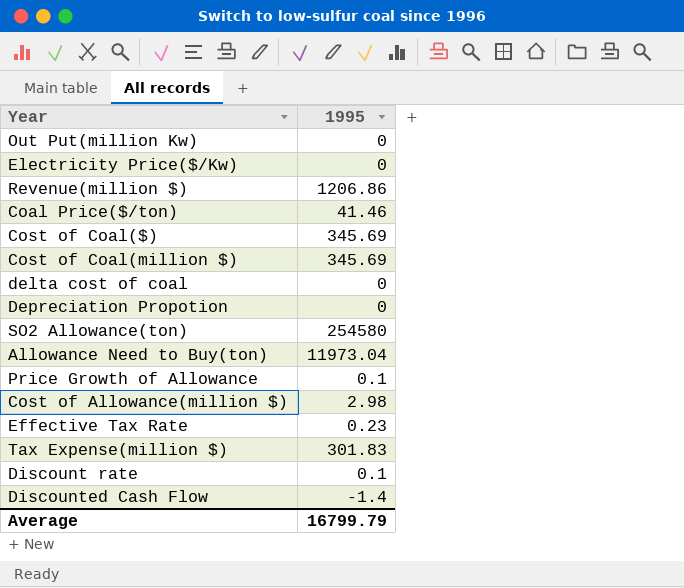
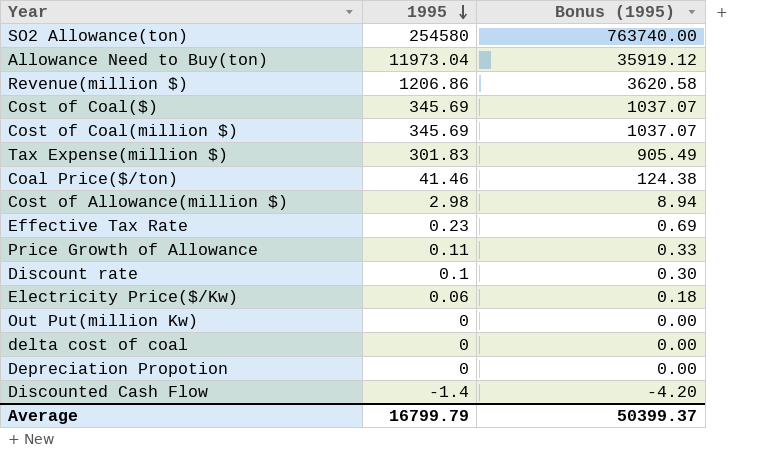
row order: none -> 1995 descending
column Bonus (1995) | formula: none -> [1995] * 3
Price Growth of Allowance | 1995: 0.1 -> 0.11
Electricity Price($/Kw) | 1995: 0 -> 0.06

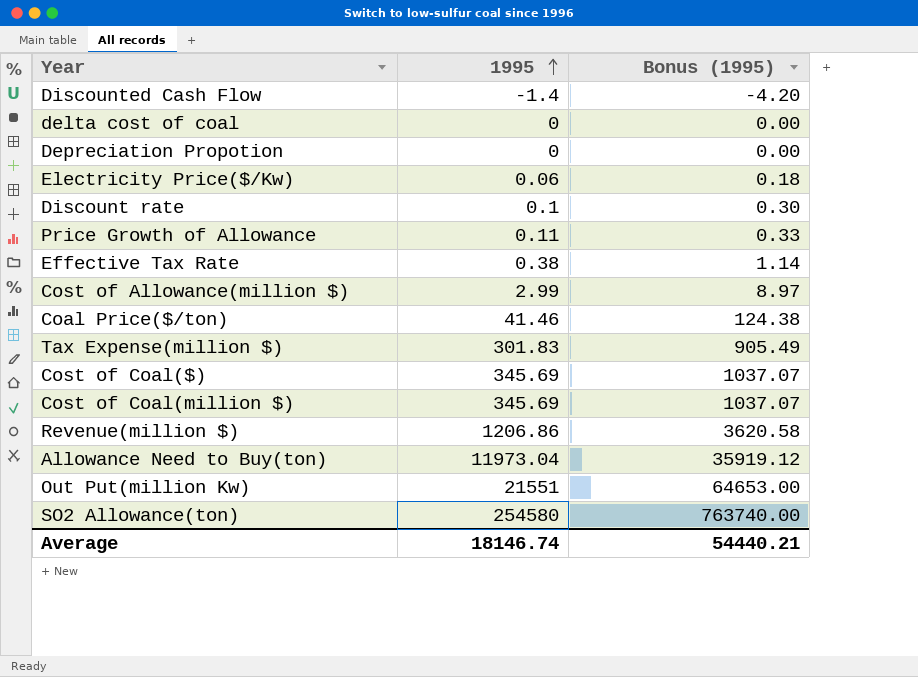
row order: 1995 descending -> 1995 ascending
Effective Tax Rate | 1995: 0.23 -> 0.38
Effective Tax Rate | Bonus (1995): 0.69 -> 1.14
Cost of Allowance(million $) | 1995: 2.98 -> 2.99
Cost of Allowance(million $) | Bonus (1995): 8.94 -> 8.97
Out Put(million Kw) | 1995: 0 -> 21551
Out Put(million Kw) | Bonus (1995): 0.00 -> 64653.00
Average | 1995: 16799.79 -> 18146.74
Average | Bonus (1995): 50399.37 -> 54440.21

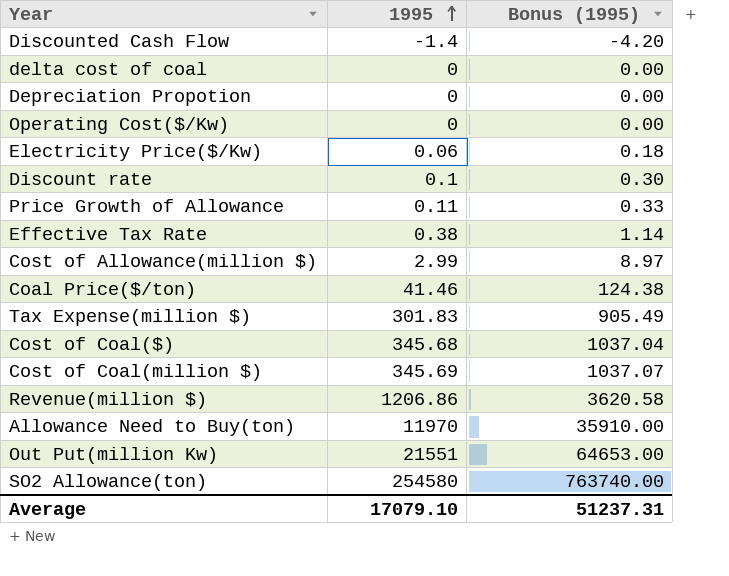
row Operating Cost($/Kw): none -> 0 | 0.00
Cost of Coal($) | 1995: 345.69 -> 345.68
Cost of Coal($) | Bonus (1995): 1037.07 -> 1037.04
Allowance Need to Buy(ton) | 1995: 11973.04 -> 11970
Allowance Need to Buy(ton) | Bonus (1995): 35919.12 -> 35910.00
Average | 1995: 18146.74 -> 17079.10
Average | Bonus (1995): 54440.21 -> 51237.31

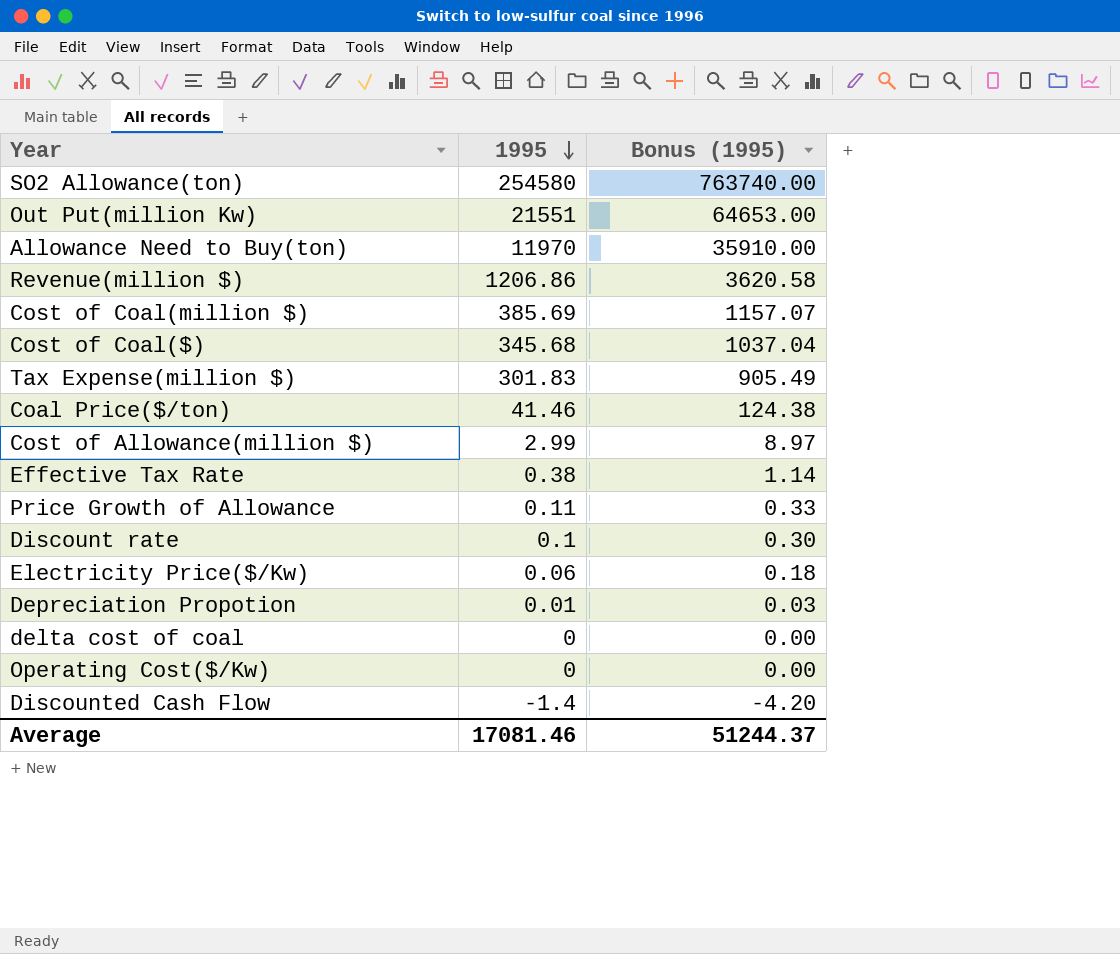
row order: 1995 ascending -> 1995 descending
Cost of Coal(million $) | 1995: 345.69 -> 385.69
Cost of Coal(million $) | Bonus (1995): 1037.07 -> 1157.07
Depreciation Propotion | 1995: 0 -> 0.01
Depreciation Propotion | Bonus (1995): 0.00 -> 0.03
Average | 1995: 17079.10 -> 17081.46
Average | Bonus (1995): 51237.31 -> 51244.37

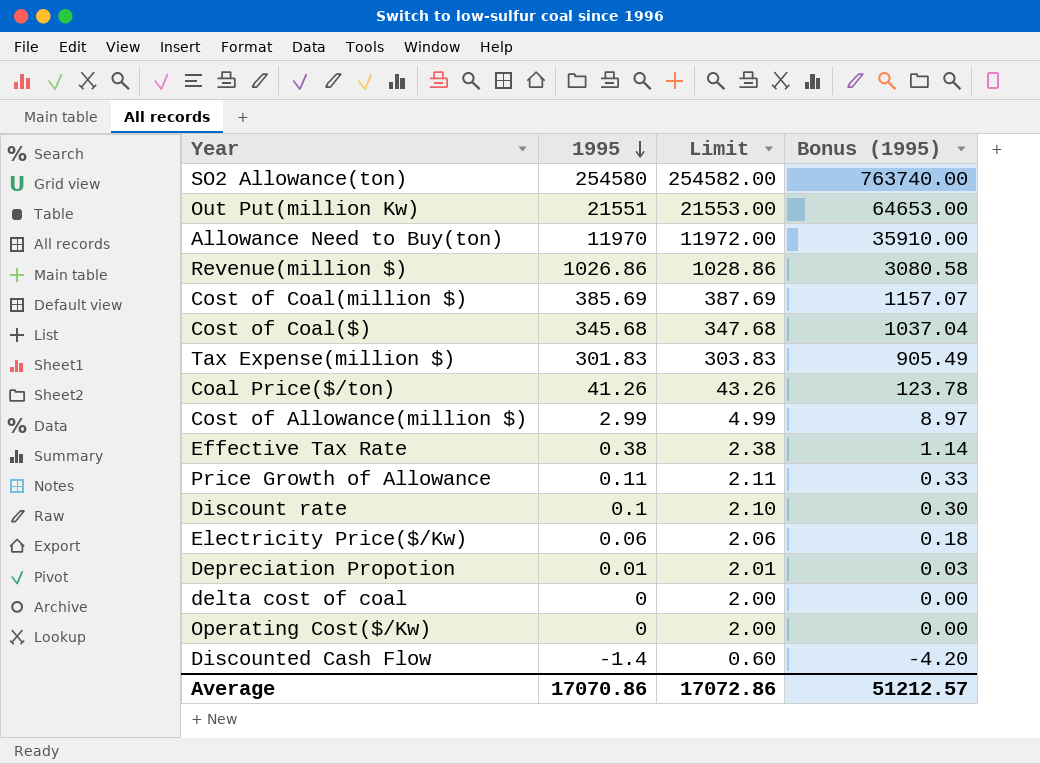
column Limit | formula: none -> [1995] + 2
Revenue(million $) | 1995: 1206.86 -> 1026.86
Revenue(million $) | Bonus (1995): 3620.58 -> 3080.58
Coal Price($/ton) | 1995: 41.46 -> 41.26
Coal Price($/ton) | Bonus (1995): 124.38 -> 123.78
Average | 1995: 17081.46 -> 17070.86
Average | Bonus (1995): 51244.37 -> 51212.57

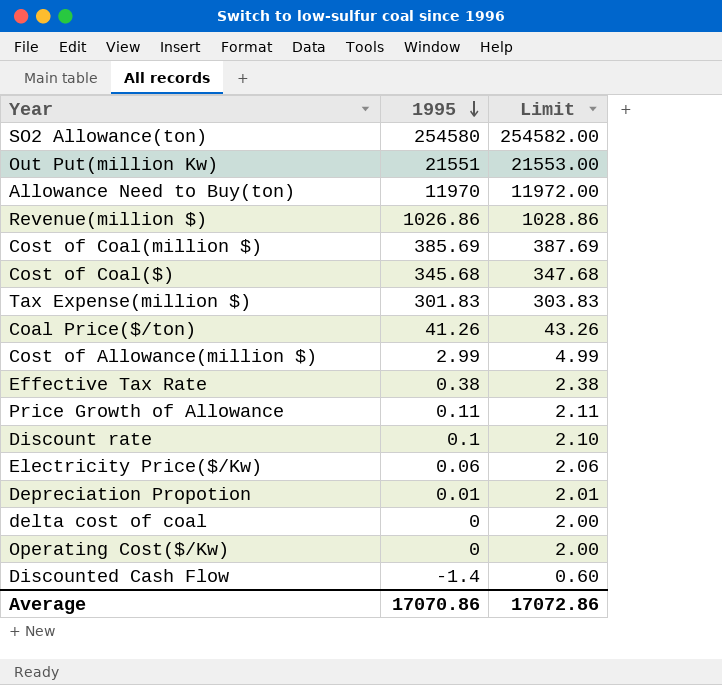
column Bonus (1995) | formula: [1995] * 3 -> none

